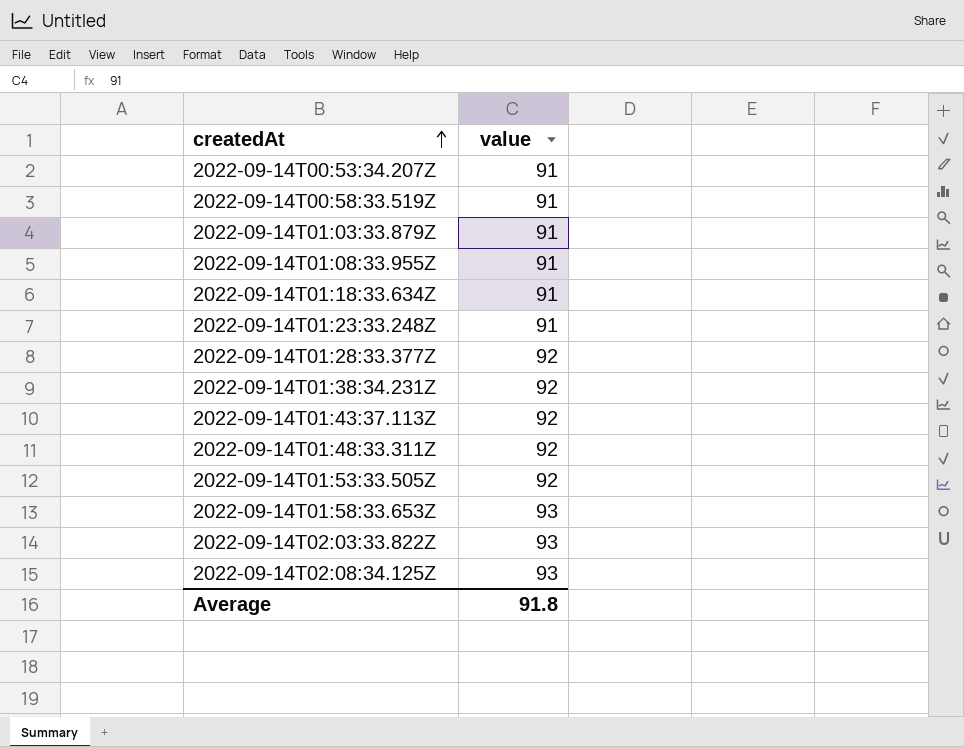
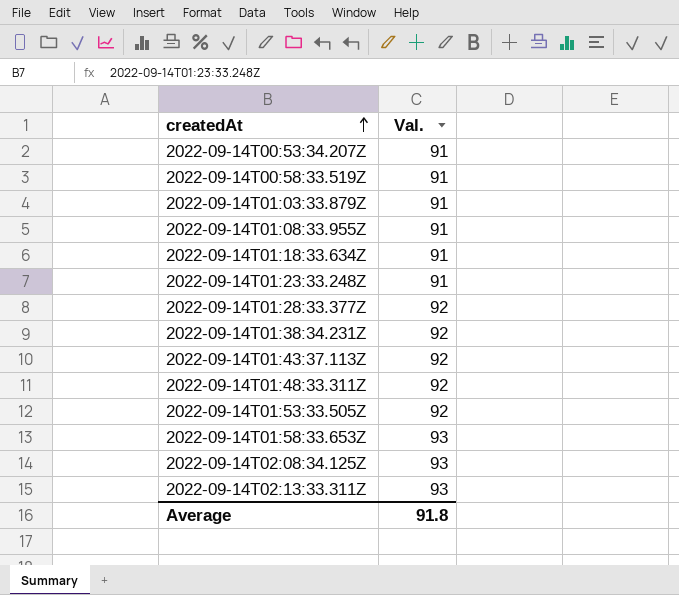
column name: value -> Val.
row 2022-09-14T02:03:33.822Z: 93 -> none
row 2022-09-14T02:13:33.311Z: none -> 93

